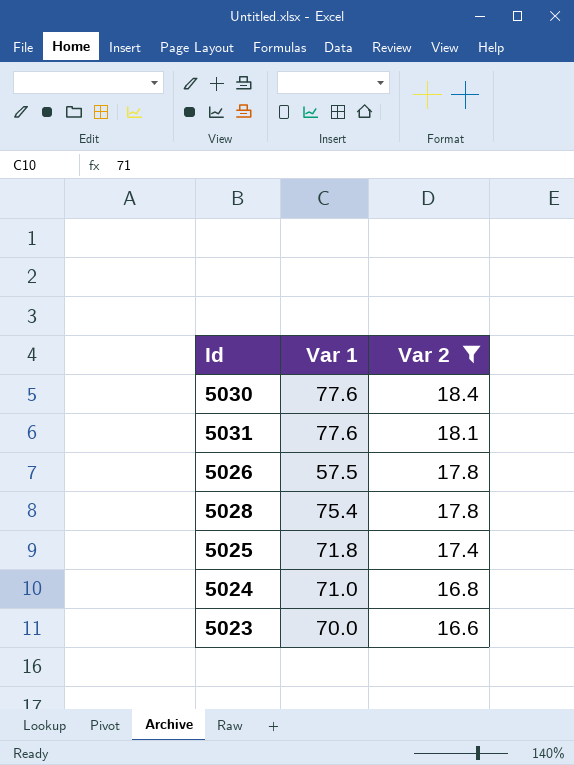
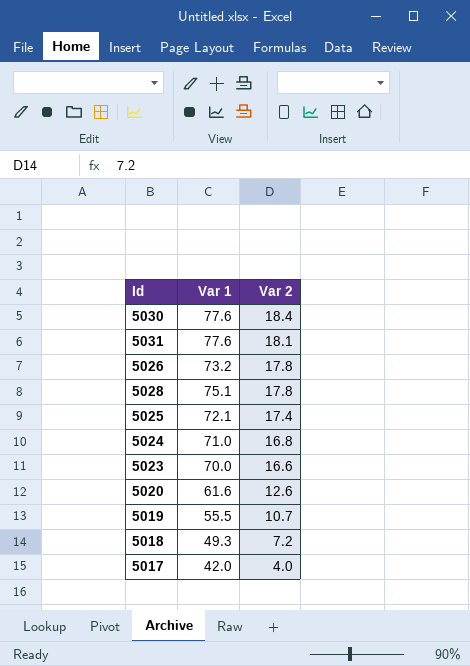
filter: Var 2 >= 16.6 -> none
5026 | Var 1: 57.5 -> 73.2
5028 | Var 1: 75.4 -> 75.1
5025 | Var 1: 71.8 -> 72.1

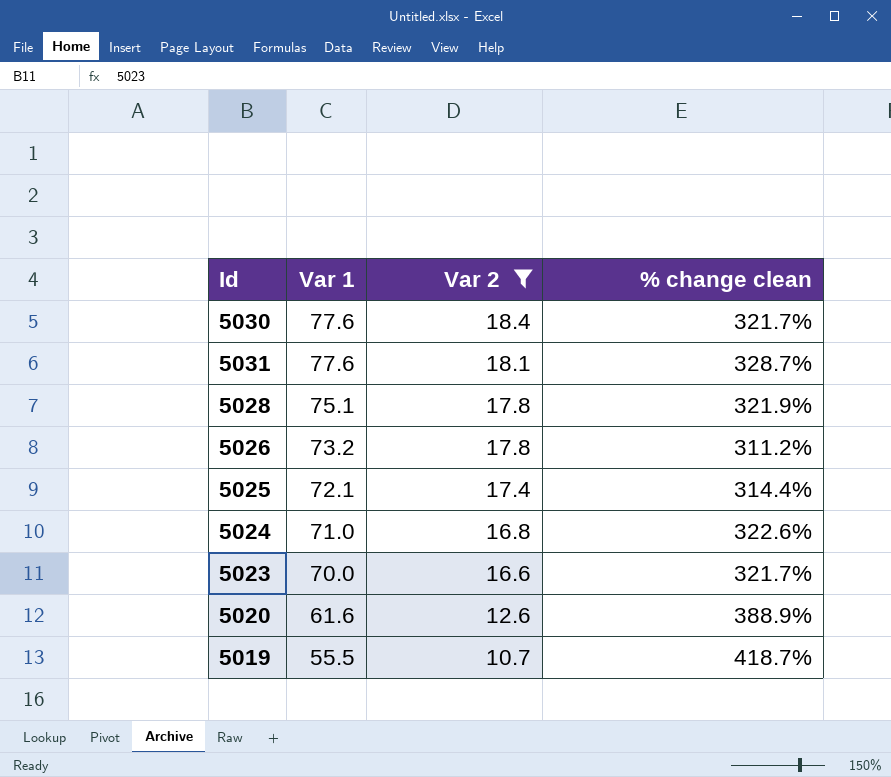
filter: none -> Var 2 >= 10.7
row order: Var 2 descending -> Var 1 descending
column % change clean | formula: none -> ([Var 1] - [Var 2]) / [Var 2]

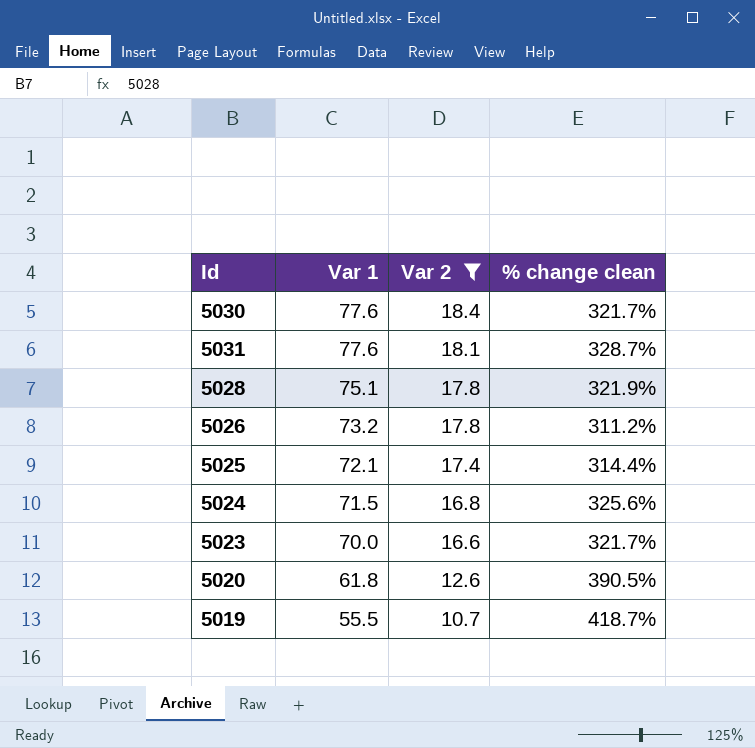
5024 | Var 1: 71.0 -> 71.5
5024 | % change clean: 322.6% -> 325.6%
5020 | Var 1: 61.6 -> 61.8
5020 | % change clean: 388.9% -> 390.5%

